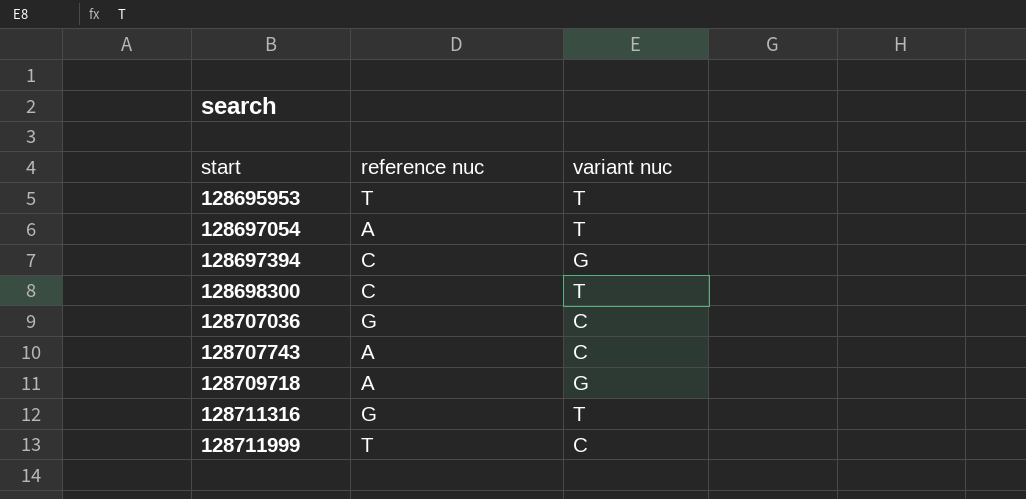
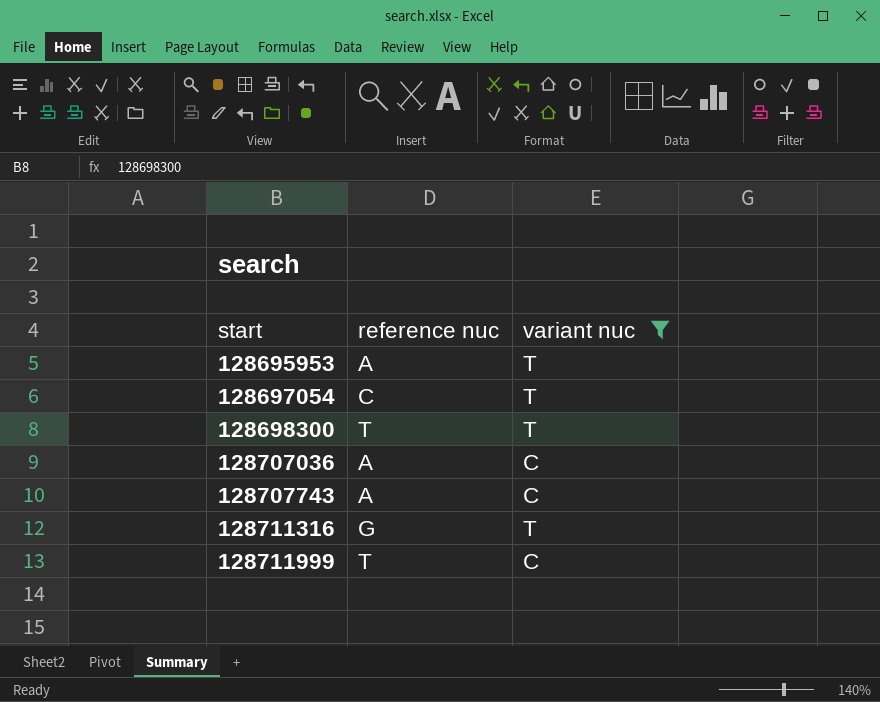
filter: none -> variant nuc != G
128695953 | reference nuc: T -> A
128697054 | reference nuc: A -> C
128698300 | reference nuc: C -> T
128707036 | reference nuc: G -> A

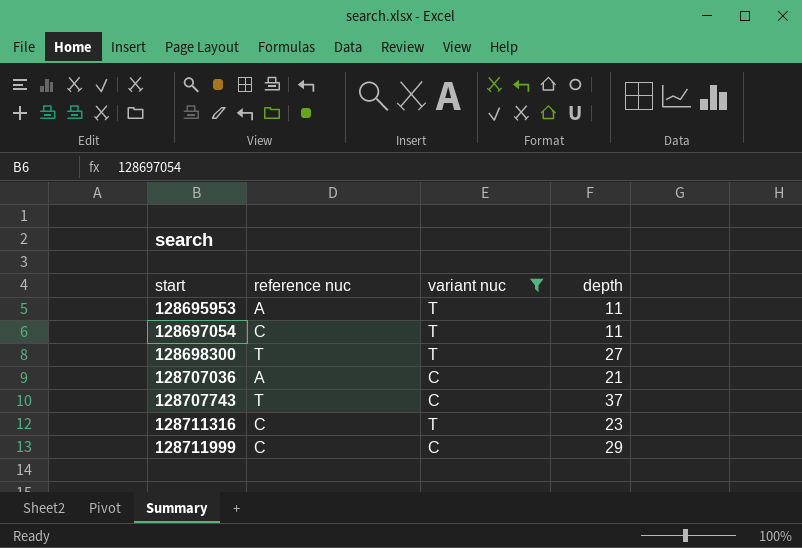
column depth | position: none -> 4
128707743 | reference nuc: A -> T
128711316 | reference nuc: G -> C
128711999 | reference nuc: T -> C

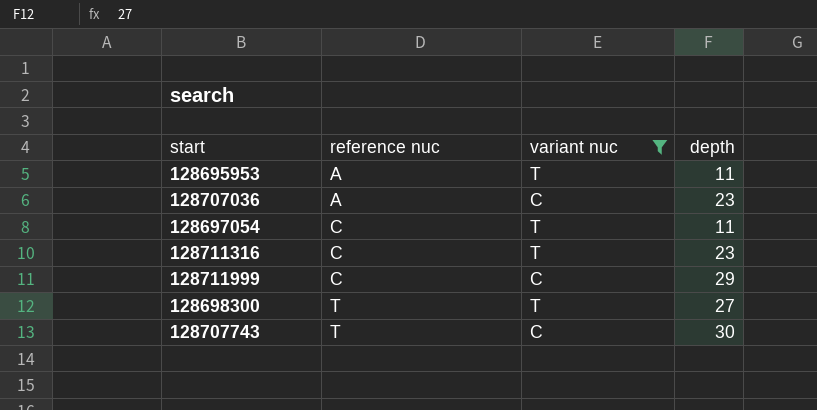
row order: start ascending -> reference nuc ascending
128707036 | depth: 21 -> 23
128707743 | depth: 37 -> 30

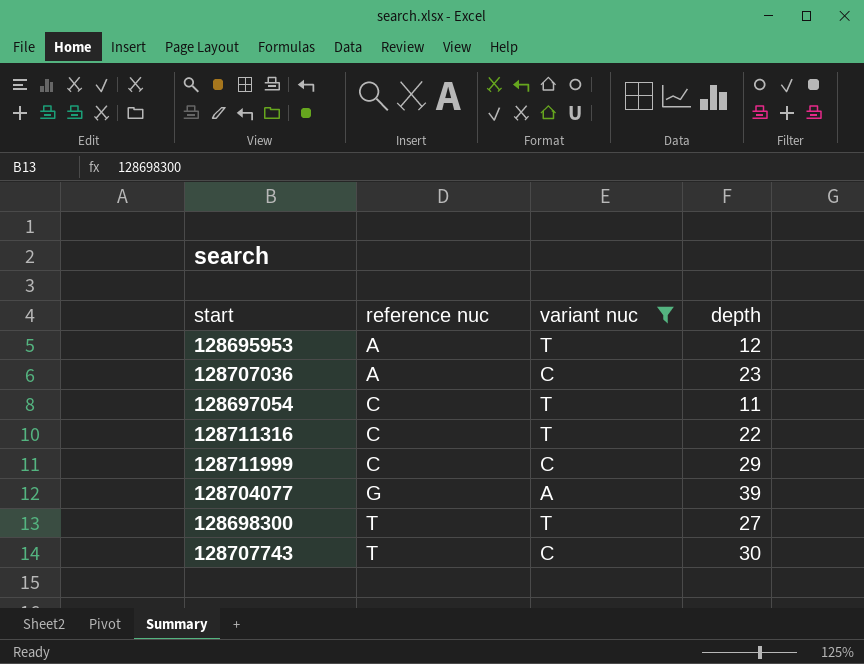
128695953 | depth: 11 -> 12
128711316 | depth: 23 -> 22
row 128704077: none -> G | A | 39

